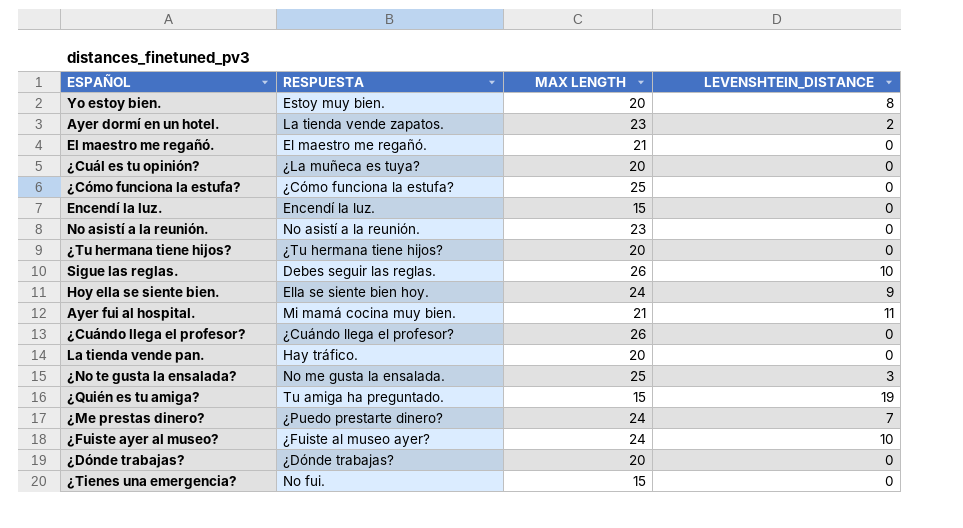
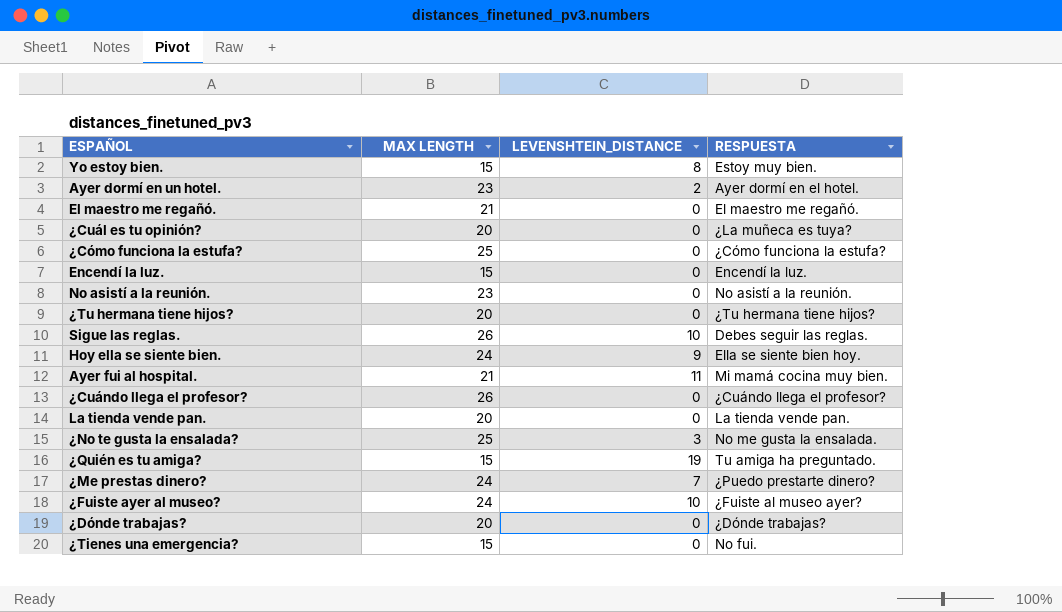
column RESPUESTA | position: 2 -> 4
Yo estoy bien. | MAX LENGTH: 20 -> 15
Ayer dormí en un hotel. | RESPUESTA: La tienda vende zapatos. -> Ayer dormí en el hotel.
La tienda vende pan. | RESPUESTA: Hay tráfico. -> La tienda vende pan.

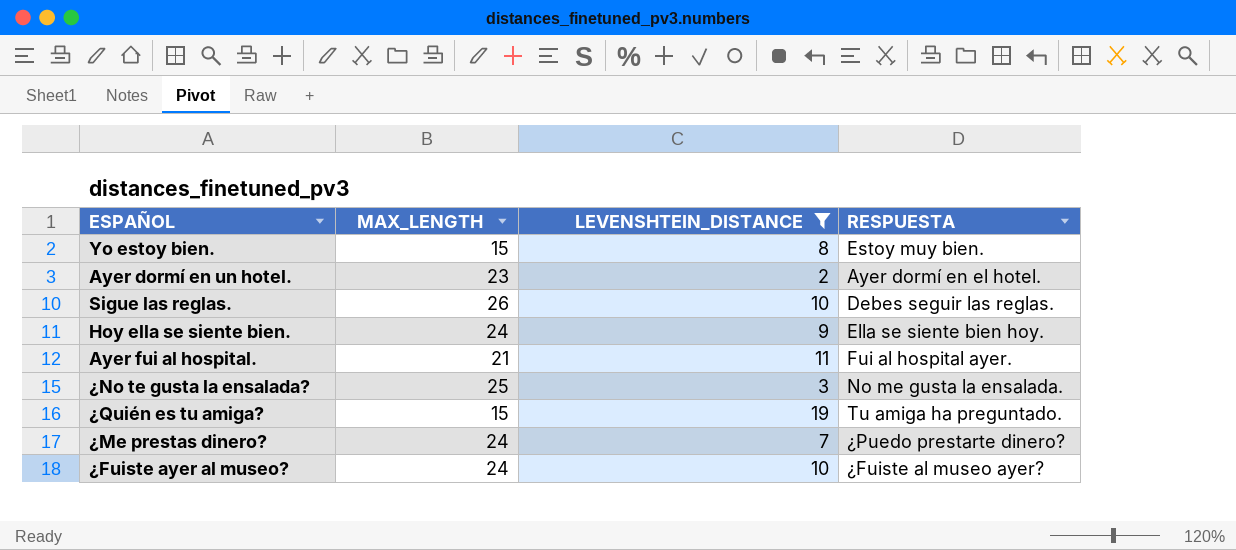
filter: none -> LEVENSHTEIN_DISTANCE != 0
column name: MAX LENGTH -> MAX_LENGTH
Ayer fui al hospital. | RESPUESTA: Mi mamá cocina muy bien. -> Fui al hospital ayer.

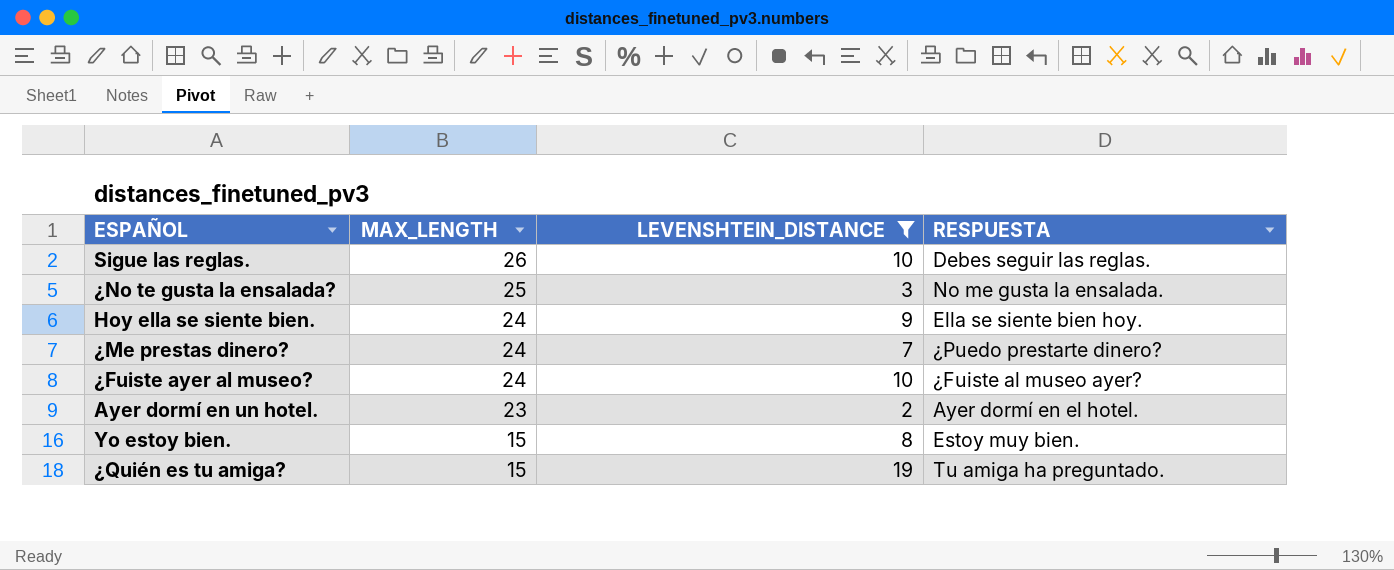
row order: none -> MAX_LENGTH descending
row Ayer fui al hospital.: 21 | 11 | Fui al hospital ayer. -> none

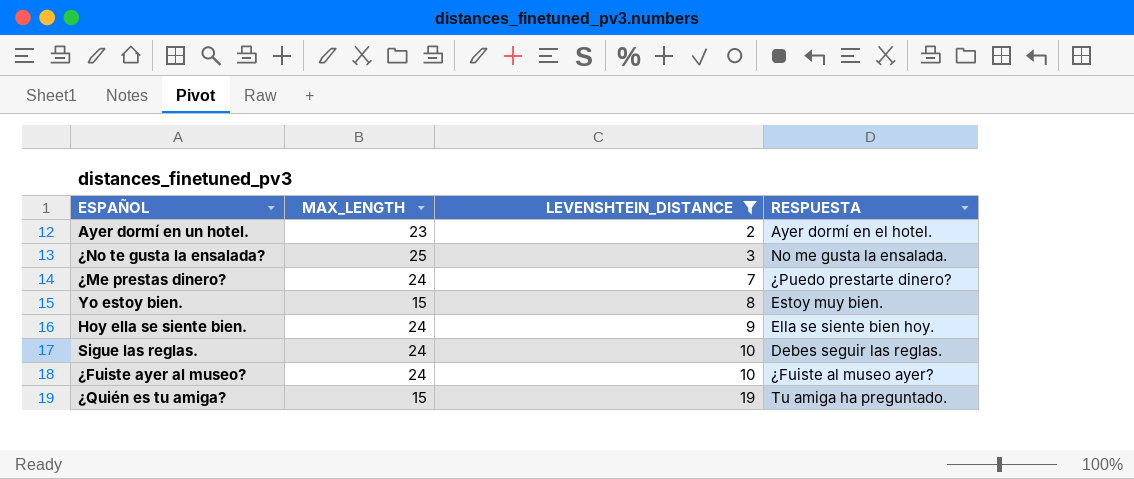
row order: MAX_LENGTH descending -> LEVENSHTEIN_DISTANCE ascending
Sigue las reglas. | MAX_LENGTH: 26 -> 24

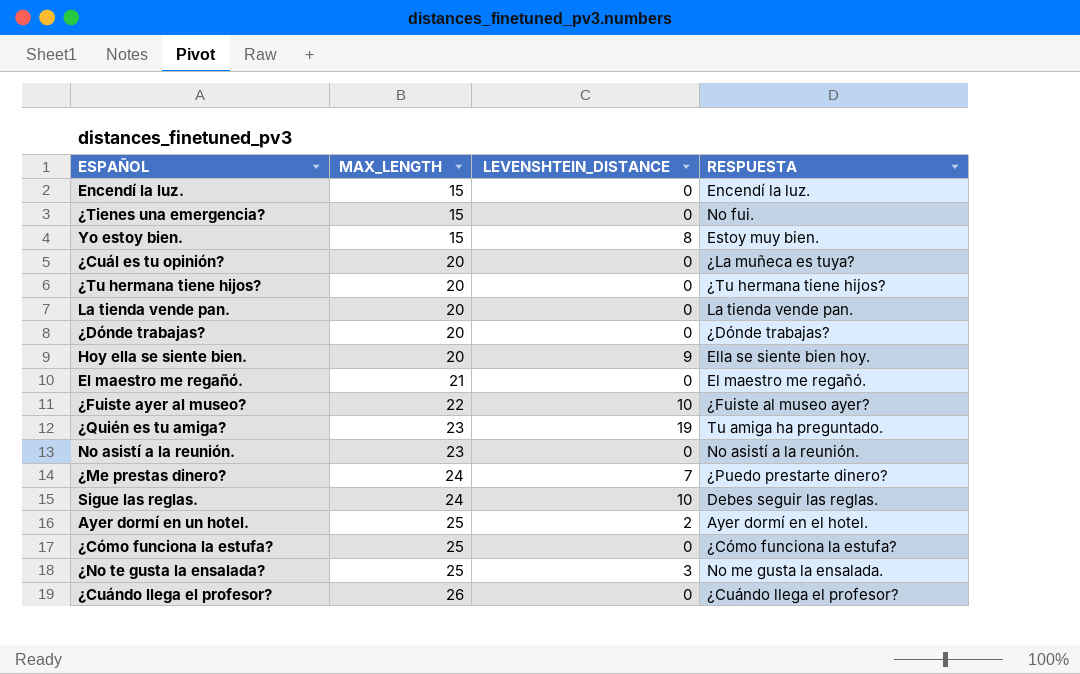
filter: LEVENSHTEIN_DISTANCE != 0 -> none
row order: LEVENSHTEIN_DISTANCE ascending -> MAX_LENGTH ascending
Hoy ella se siente bien. | MAX_LENGTH: 24 -> 20
¿Fuiste ayer al museo? | MAX_LENGTH: 24 -> 22
¿Quién es tu amiga? | MAX_LENGTH: 15 -> 23
Ayer dormí en un hotel. | MAX_LENGTH: 23 -> 25

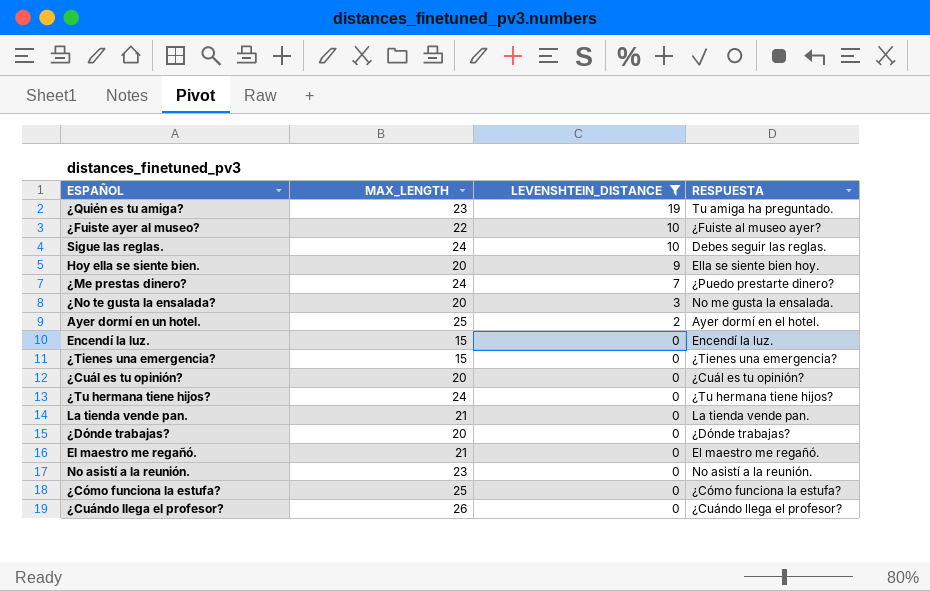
filter: none -> LEVENSHTEIN_DISTANCE != 8
row order: MAX_LENGTH ascending -> LEVENSHTEIN_DISTANCE descending
¿No te gusta la ensalada? | MAX_LENGTH: 25 -> 20
¿Tienes una emergencia? | RESPUESTA: No fui. -> ¿Tienes una emergencia?
¿Cuál es tu opinión? | RESPUESTA: ¿La muñeca es tuya? -> ¿Cuál es tu opinión?
¿Tu hermana tiene hijos? | MAX_LENGTH: 20 -> 24
La tienda vende pan. | MAX_LENGTH: 20 -> 21

